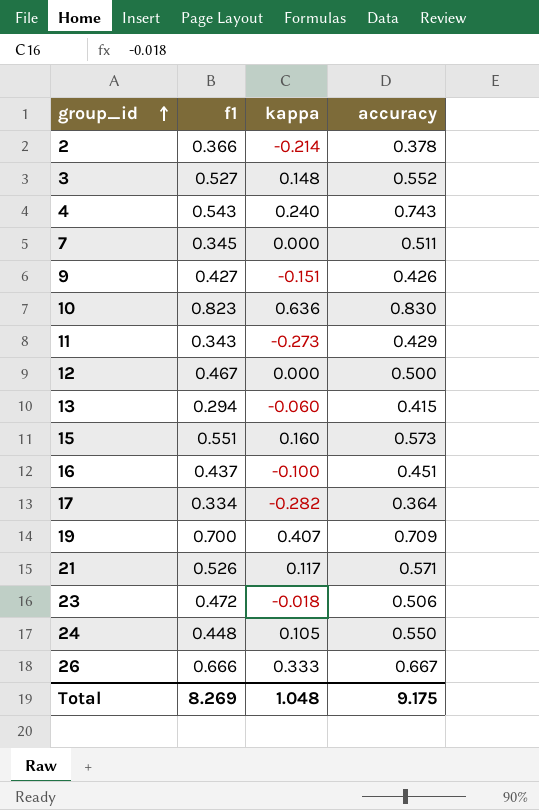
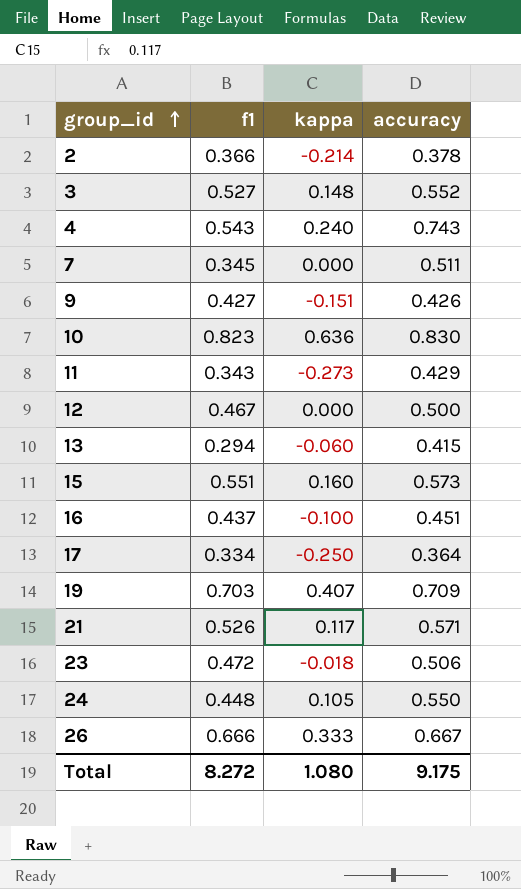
17 | kappa: -0.282 -> -0.250
19 | f1: 0.700 -> 0.703
Total | f1: 8.269 -> 8.272
Total | kappa: 1.048 -> 1.080

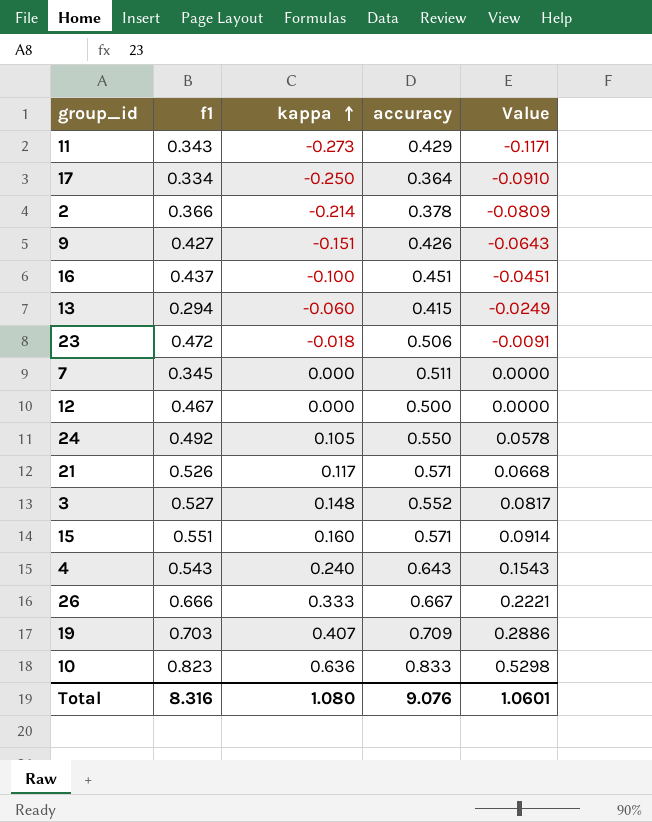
row order: group_id ascending -> kappa ascending
column Value | formula: none -> [kappa] * [accuracy]
24 | f1: 0.448 -> 0.492
15 | accuracy: 0.573 -> 0.571
4 | accuracy: 0.743 -> 0.643
10 | accuracy: 0.830 -> 0.833
Total | f1: 8.272 -> 8.316
Total | accuracy: 9.175 -> 9.076

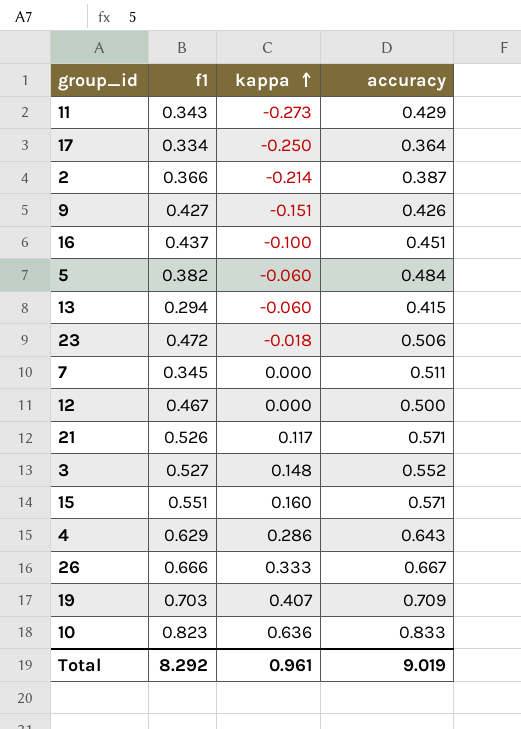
column Value | formula: [kappa] * [accuracy] -> none
row 24: 0.492 | 0.105 | 0.550 | 0.0578 -> none
2 | accuracy: 0.378 -> 0.387
row 5: none -> 0.382 | -0.060 | 0.484
4 | f1: 0.543 -> 0.629
4 | kappa: 0.240 -> 0.286
Total | f1: 8.316 -> 8.292
Total | kappa: 1.080 -> 0.961
Total | accuracy: 9.076 -> 9.019

